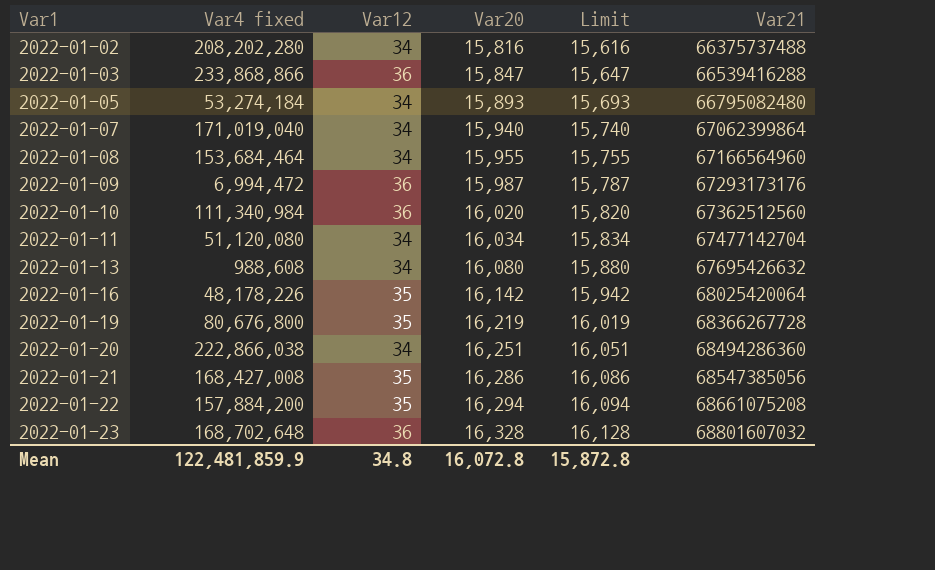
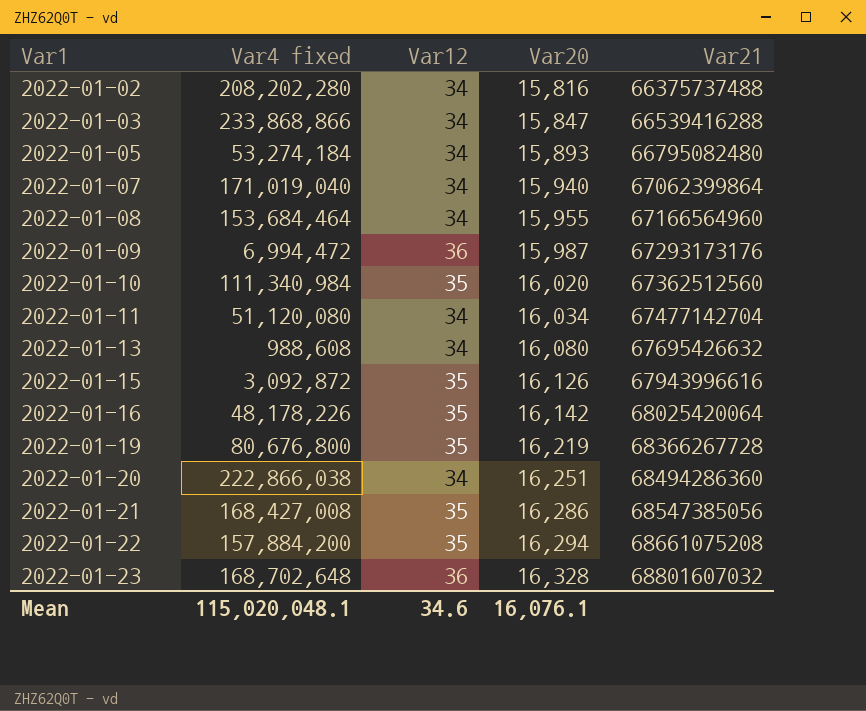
column Limit | formula: [Var20] - 200 -> none
2022-01-03 | Var12: 36 -> 34
2022-01-10 | Var12: 36 -> 35
row 2022-01-15: none -> 3,092,872 | 35 | 16,126 | 67943996616
Mean | Var4 fixed: 122,481,859.9 -> 115,020,048.1
Mean | Var12: 34.8 -> 34.6
Mean | Var20: 16,072.8 -> 16,076.1

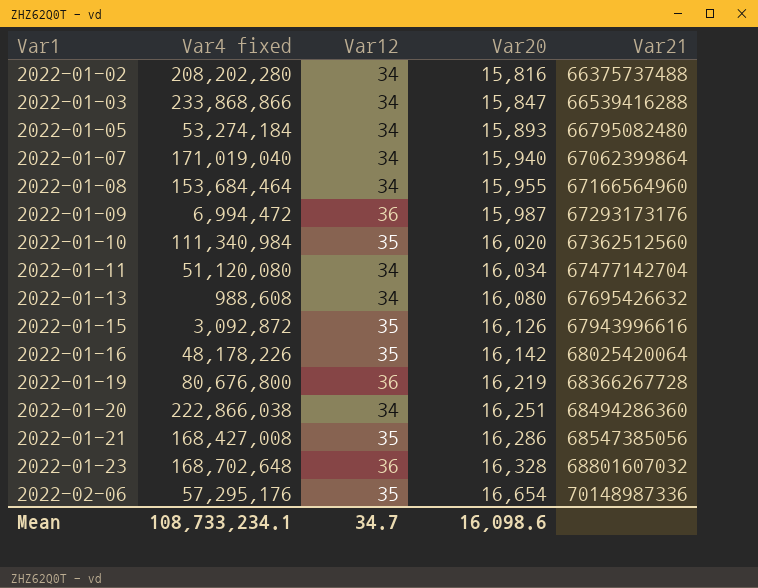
row 2022-01-22: 157,884,200 | 35 | 16,294 | 68661075208 -> none
2022-01-19 | Var12: 35 -> 36
row 2022-02-06: none -> 57,295,176 | 35 | 16,654 | 70148987336
Mean | Var4 fixed: 115,020,048.1 -> 108,733,234.1
Mean | Var12: 34.6 -> 34.7
Mean | Var20: 16,076.1 -> 16,098.6

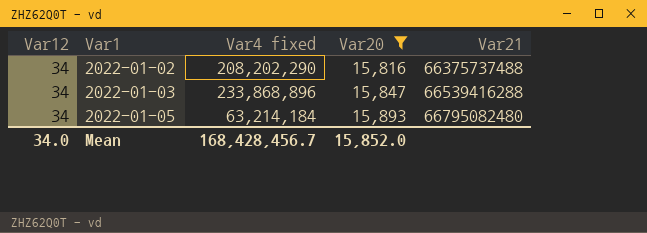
filter: none -> Var20 <= 15,893
column Var12 | position: 3 -> 1
2022-01-02 | Var4 fixed: 208,202,280 -> 208,202,290
2022-01-03 | Var4 fixed: 233,868,866 -> 233,868,896
2022-01-05 | Var4 fixed: 53,274,184 -> 63,214,184
Mean | Var12: 34.7 -> 34.0
Mean | Var4 fixed: 108,733,234.1 -> 168,428,456.7
Mean | Var20: 16,098.6 -> 15,852.0

